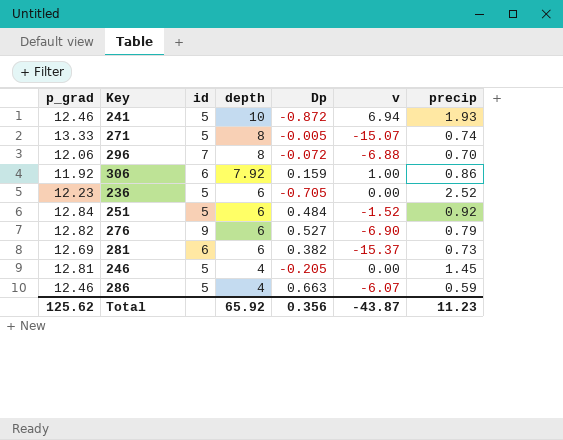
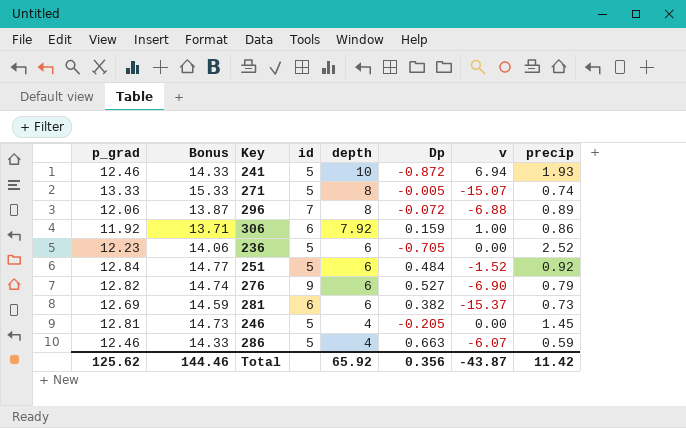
column Bonus | formula: none -> [p_grad] * 1.15
296 | precip: 0.70 -> 0.89
Total | precip: 11.23 -> 11.42

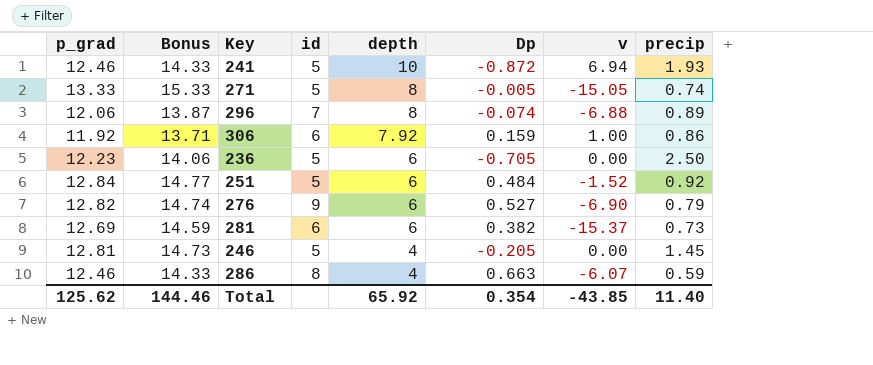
271 | v: -15.07 -> -15.05
296 | Dp: -0.072 -> -0.074
236 | precip: 2.52 -> 2.50
286 | id: 5 -> 8
Total | Dp: 0.356 -> 0.354
Total | v: -43.87 -> -43.85
Total | precip: 11.42 -> 11.40

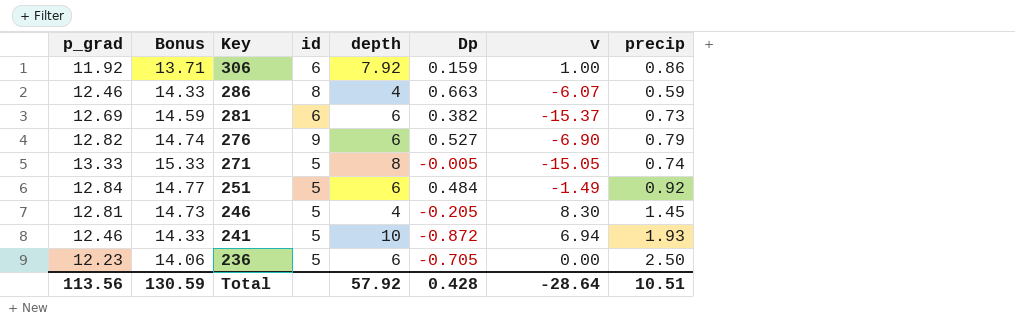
row order: depth descending -> Key descending
row 296: 12.06 | 13.87 | 7 | 8 | -0.074 | -6.88 | 0.89 -> none
251 | v: -1.52 -> -1.49
246 | v: 0.00 -> 8.30
Total | p_grad: 125.62 -> 113.56
Total | Bonus: 144.46 -> 130.59
Total | depth: 65.92 -> 57.92
Total | Dp: 0.354 -> 0.428
Total | v: -43.85 -> -28.64
Total | precip: 11.40 -> 10.51

